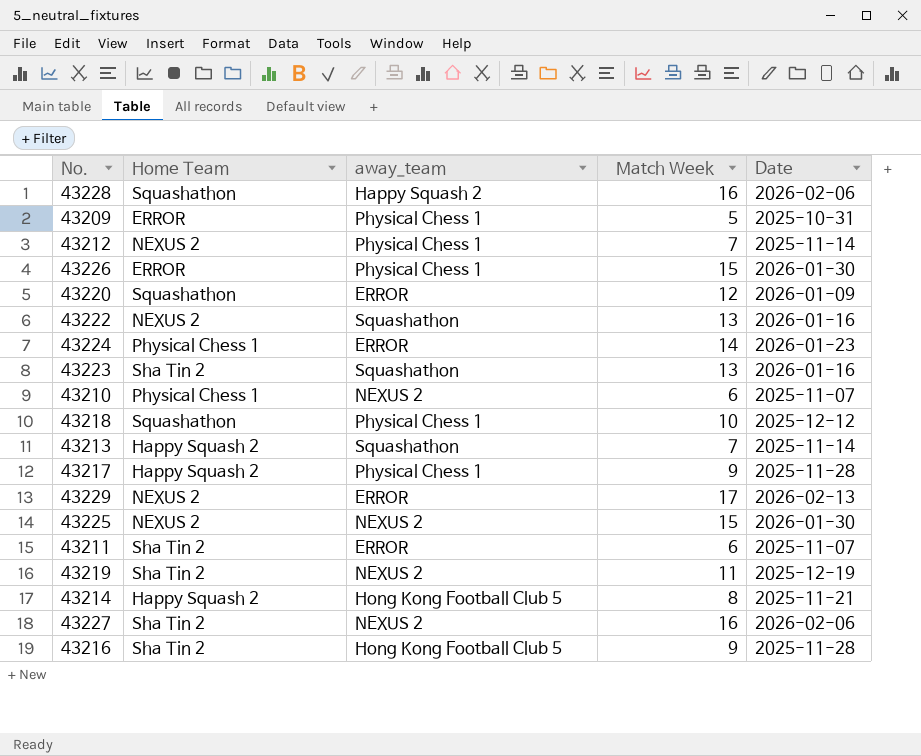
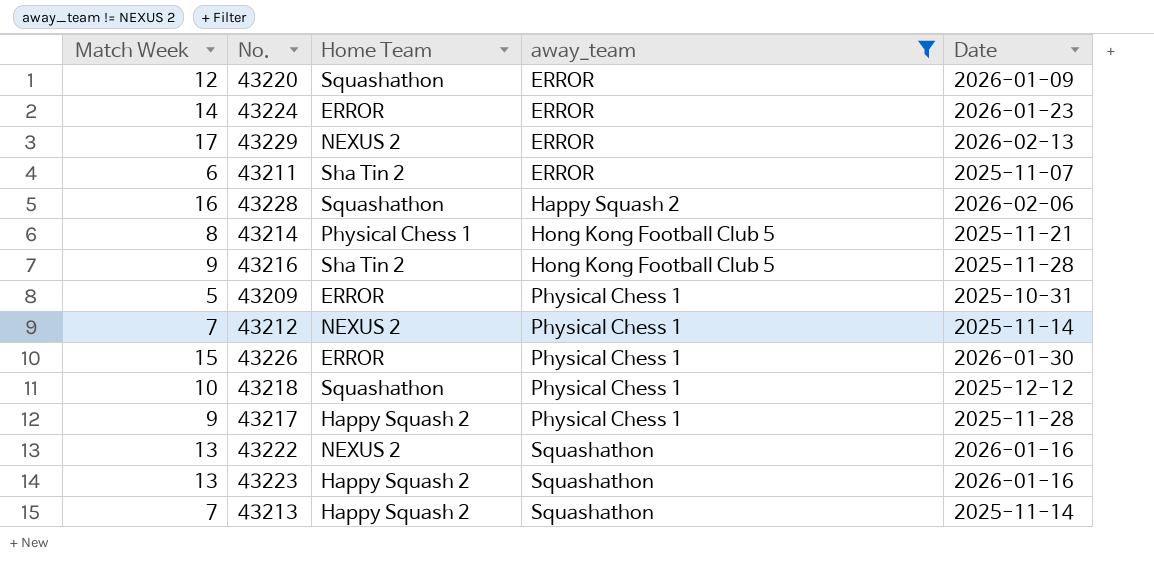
filter: none -> away_team != NEXUS 2
row order: none -> away_team ascending
column Match Week | position: 4 -> 1
43224 | Home Team: Physical Chess 1 -> ERROR
43214 | Home Team: Happy Squash 2 -> Physical Chess 1
43223 | Home Team: Sha Tin 2 -> Happy Squash 2

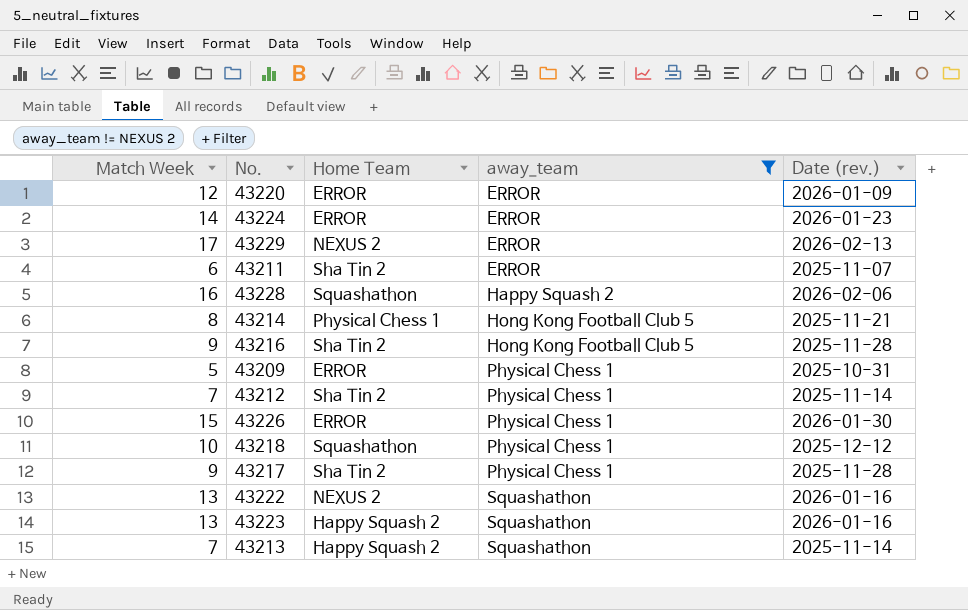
column name: Date -> Date (rev.)
43220 | Home Team: Squashathon -> ERROR
43212 | Home Team: NEXUS 2 -> Sha Tin 2
43217 | Home Team: Happy Squash 2 -> Sha Tin 2

